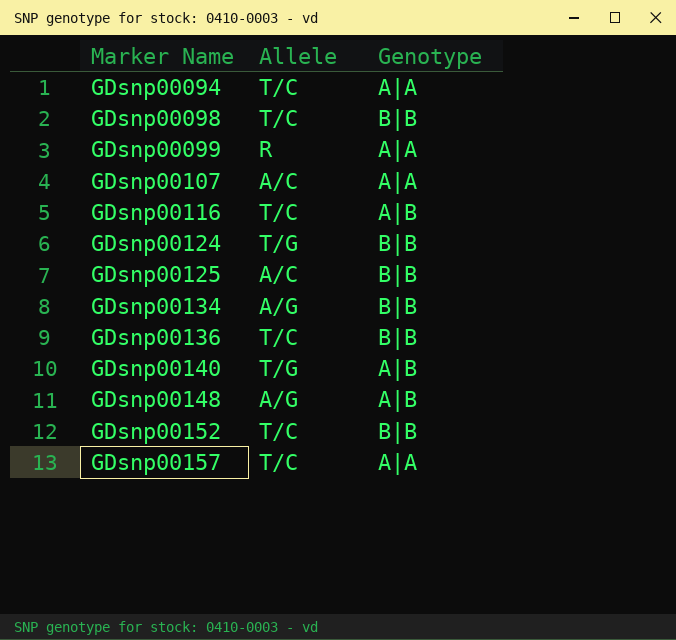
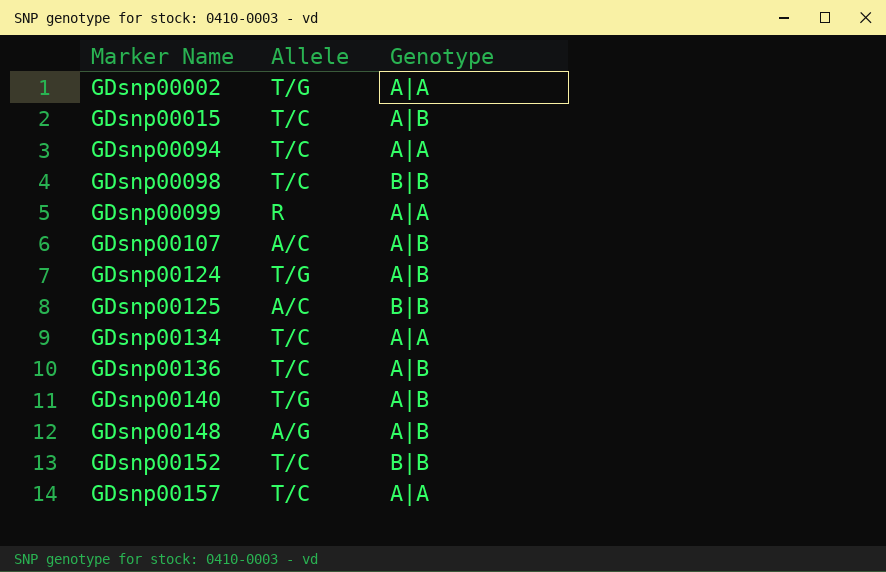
row GDsnp00116: T/C | A|B -> none
row GDsnp00002: none -> T/G | A|A
row GDsnp00015: none -> T/C | A|B
GDsnp00107 | Genotype: A|A -> A|B
GDsnp00124 | Genotype: B|B -> A|B
GDsnp00134 | Allele: A/G -> T/C
GDsnp00134 | Genotype: B|B -> A|A
GDsnp00136 | Genotype: B|B -> A|B

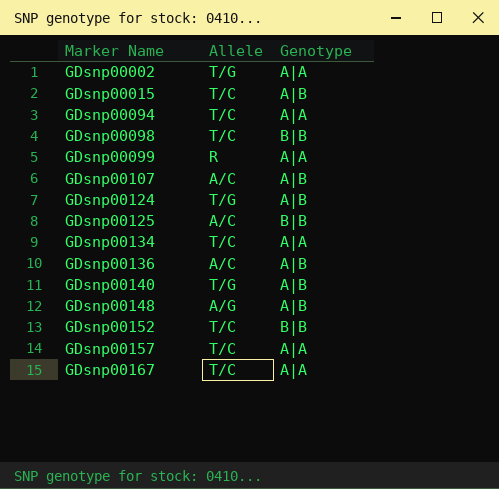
GDsnp00136 | Allele: T/C -> A/C
row GDsnp00167: none -> T/C | A|A

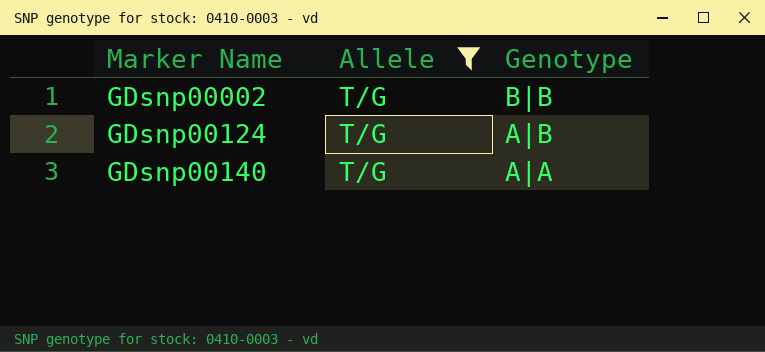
filter: none -> Allele = T/G
GDsnp00002 | Genotype: A|A -> B|B
GDsnp00140 | Genotype: A|B -> A|A

